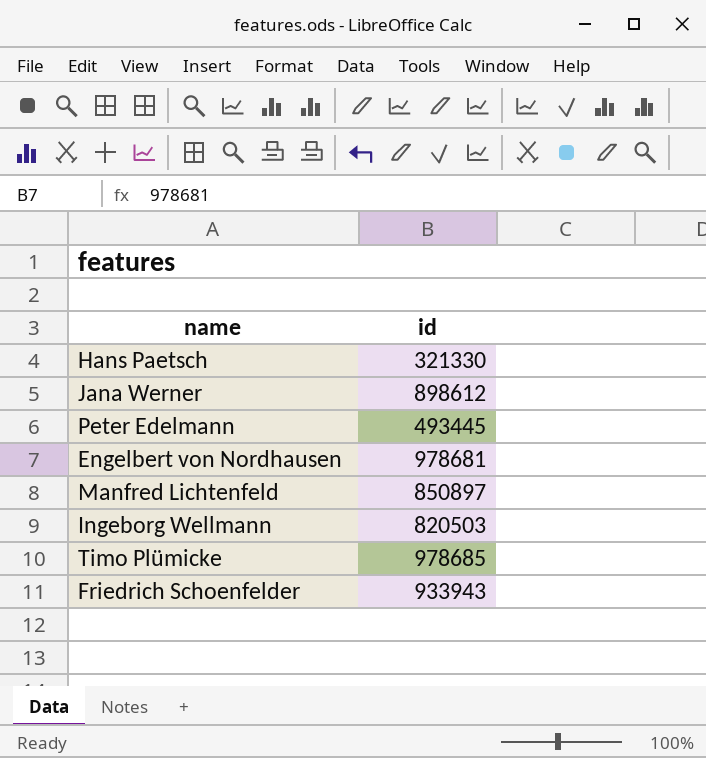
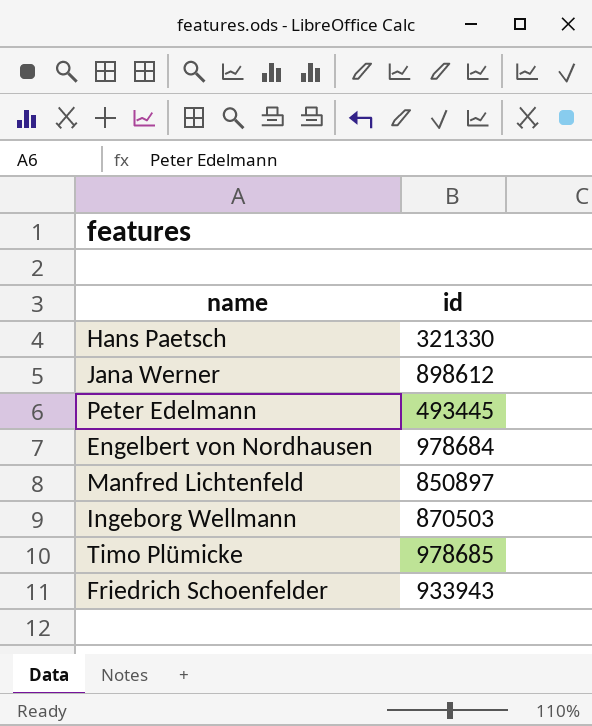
Engelbert von Nordhausen | id: 978681 -> 978684
Ingeborg Wellmann | id: 820503 -> 870503

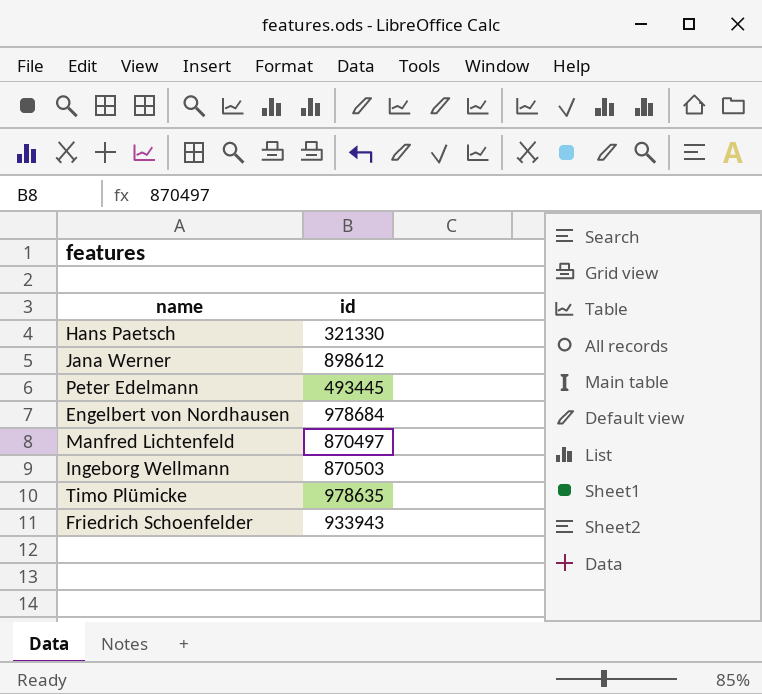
Manfred Lichtenfeld | id: 850897 -> 870497
Timo Plümicke | id: 978685 -> 978635

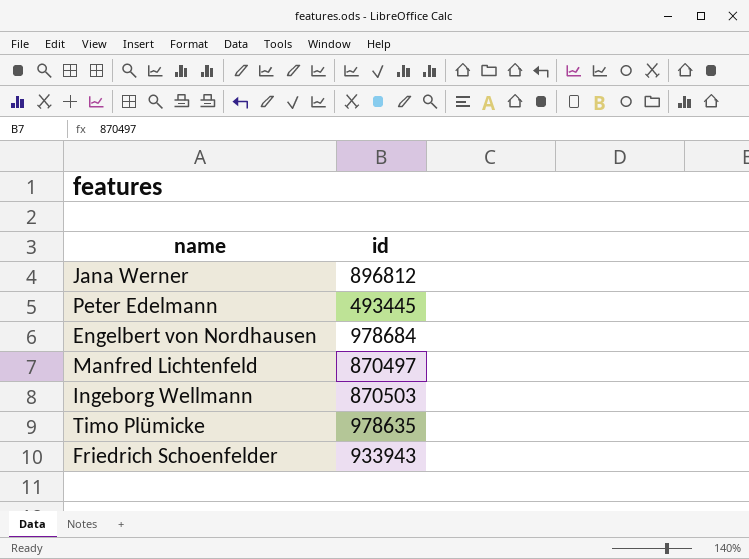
row Hans Paetsch: 321330 -> none
Jana Werner | id: 898612 -> 896812

